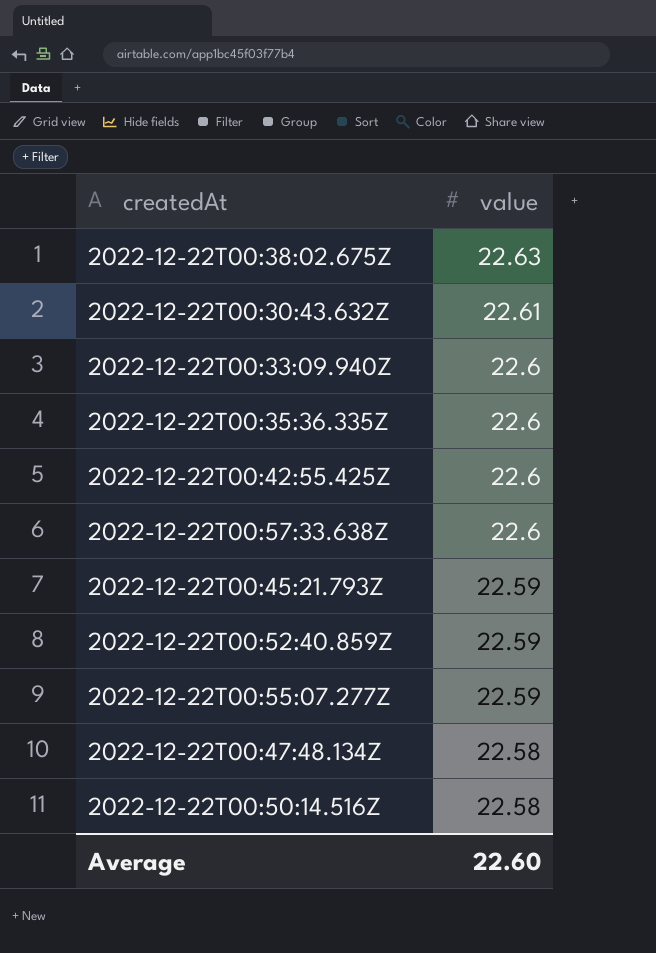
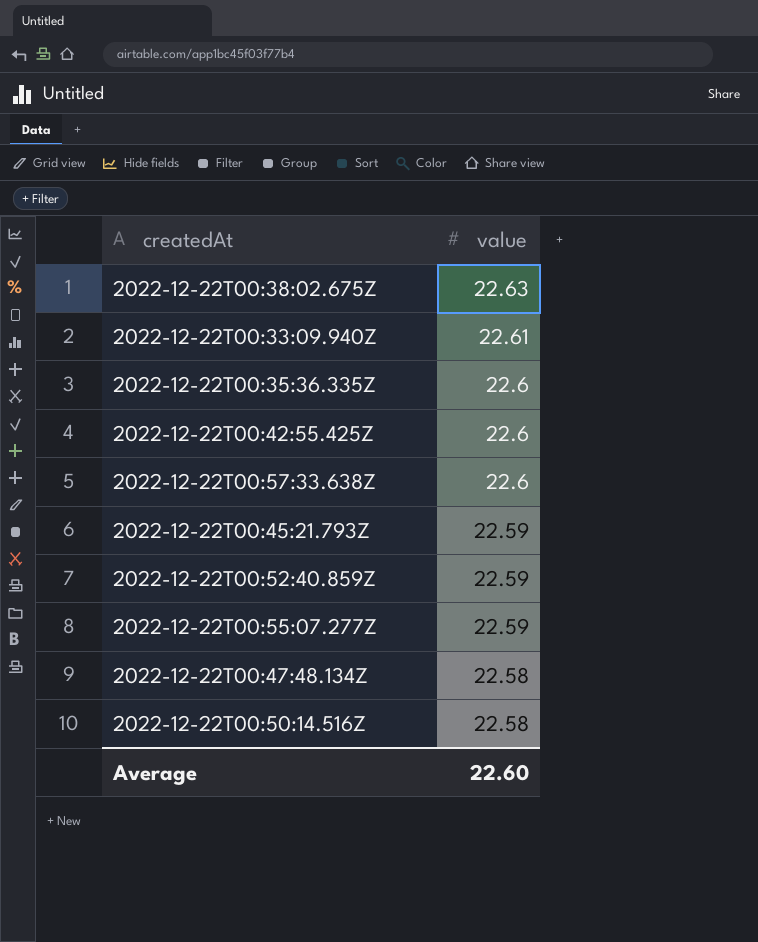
row 2022-12-22T00:30:43.632Z: 22.61 -> none
2022-12-22T00:33:09.940Z | value: 22.6 -> 22.61

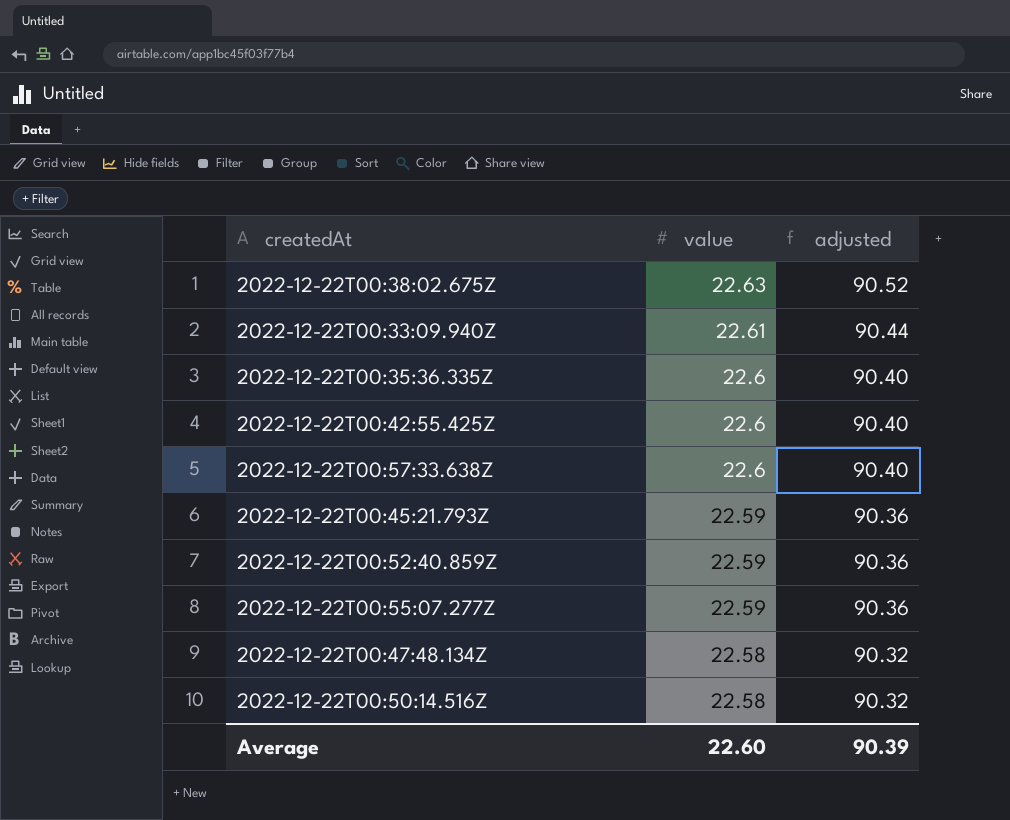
column adjusted | formula: none -> [value] * 4

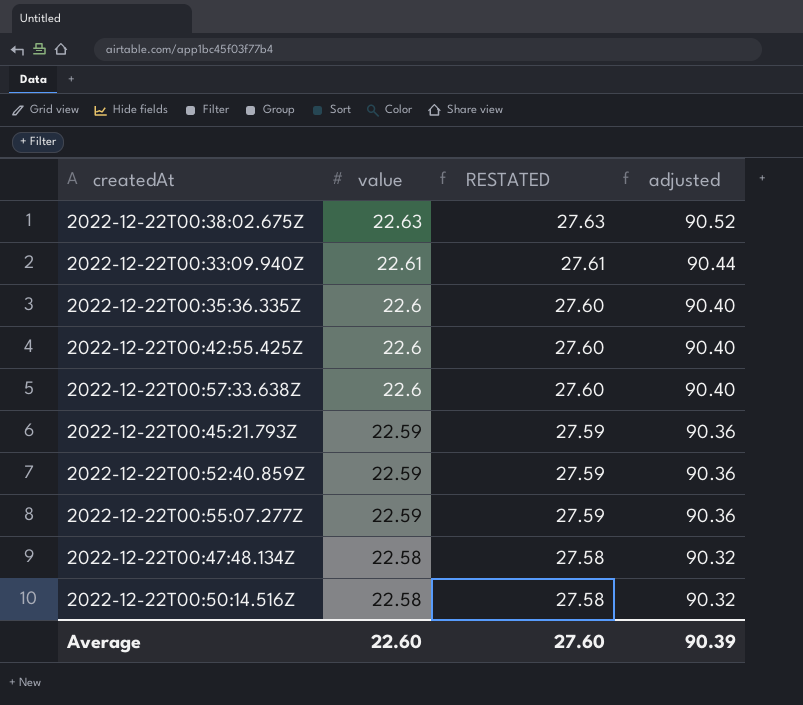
column RESTATED | formula: none -> [value] + 5

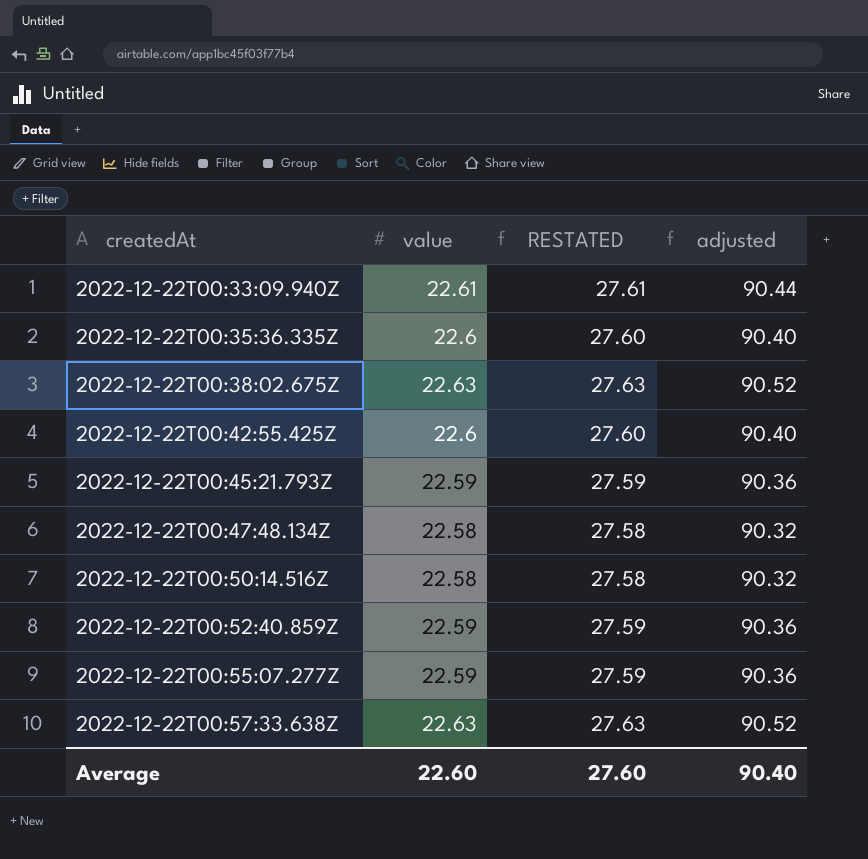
row order: value descending -> createdAt ascending
2022-12-22T00:57:33.638Z | value: 22.6 -> 22.63
2022-12-22T00:57:33.638Z | RESTATED: 27.60 -> 27.63
2022-12-22T00:57:33.638Z | adjusted: 90.40 -> 90.52
Average | adjusted: 90.39 -> 90.40

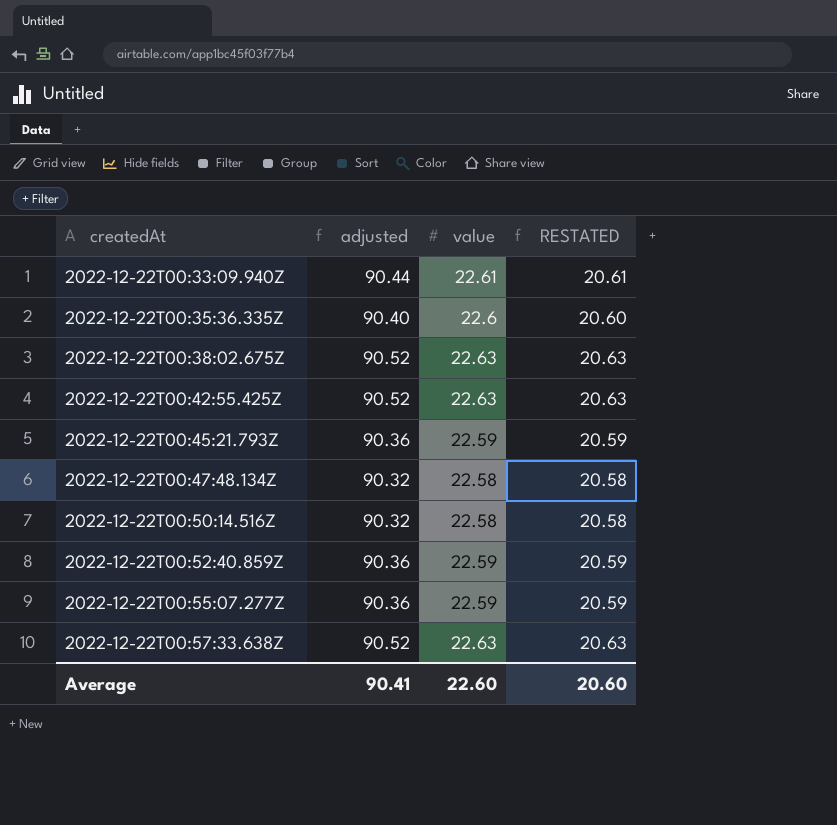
column adjusted | position: 4 -> 2
column RESTATED | formula: [value] + 5 -> [value] - 2
2022-12-22T00:42:55.425Z | adjusted: 90.40 -> 90.52
2022-12-22T00:42:55.425Z | value: 22.6 -> 22.63
Average | adjusted: 90.40 -> 90.41
Average | RESTATED: 27.60 -> 20.60

